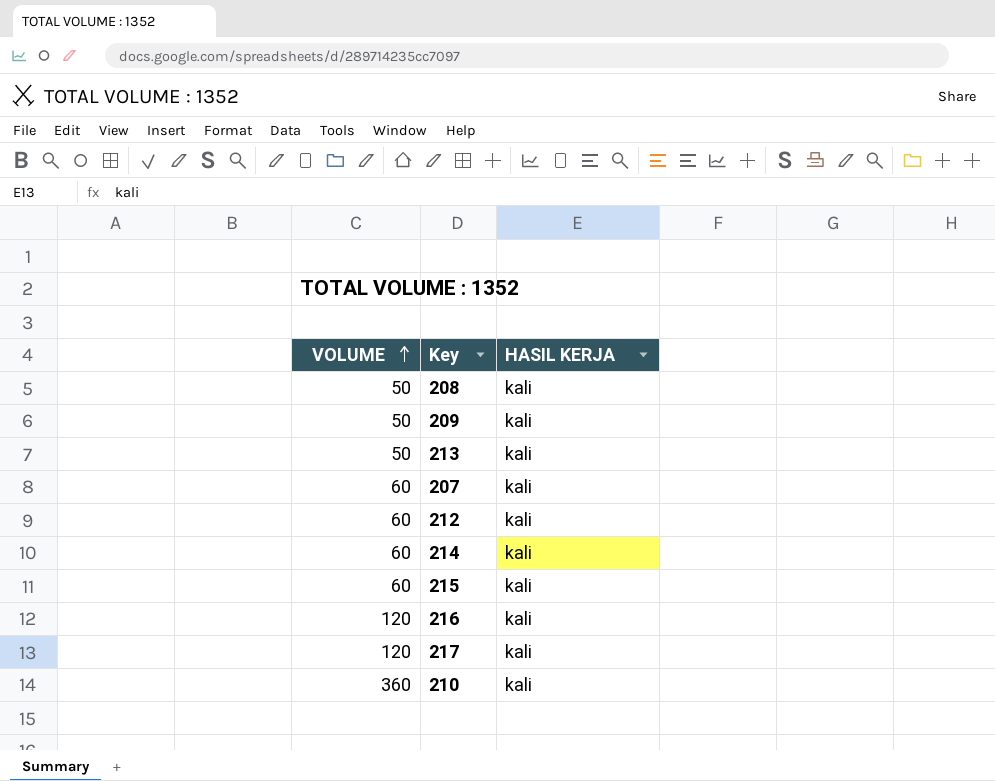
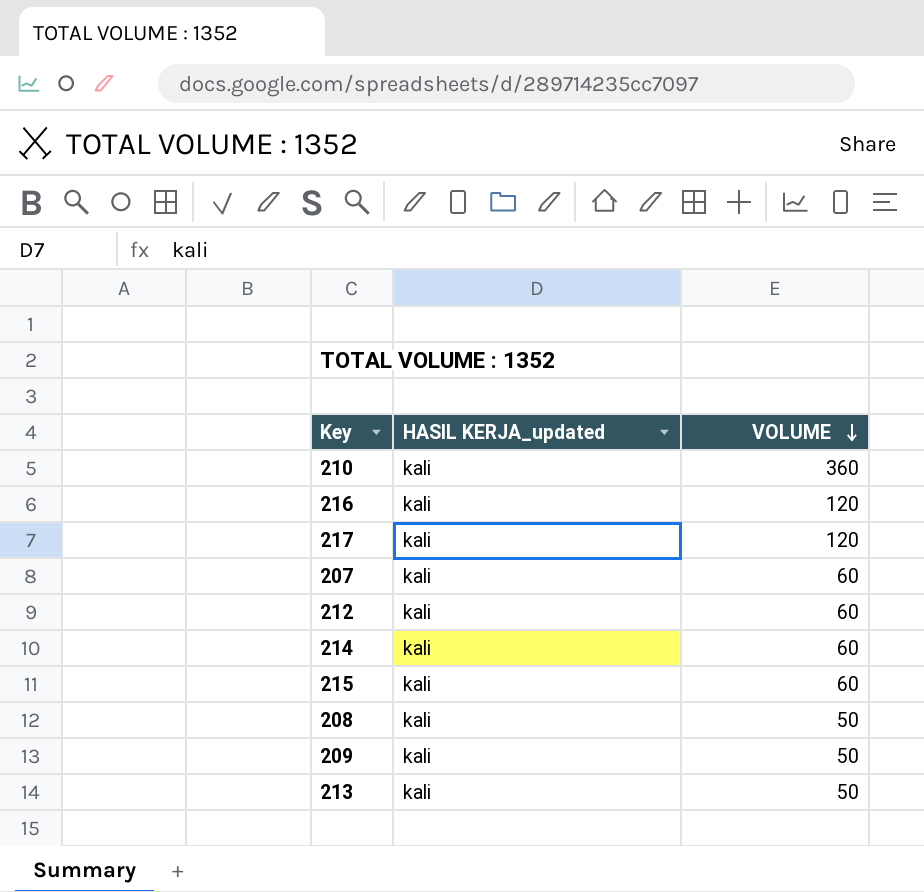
row order: VOLUME ascending -> VOLUME descending
column name: HASIL KERJA -> HASIL KERJA_updated
column VOLUME | position: 1 -> 3

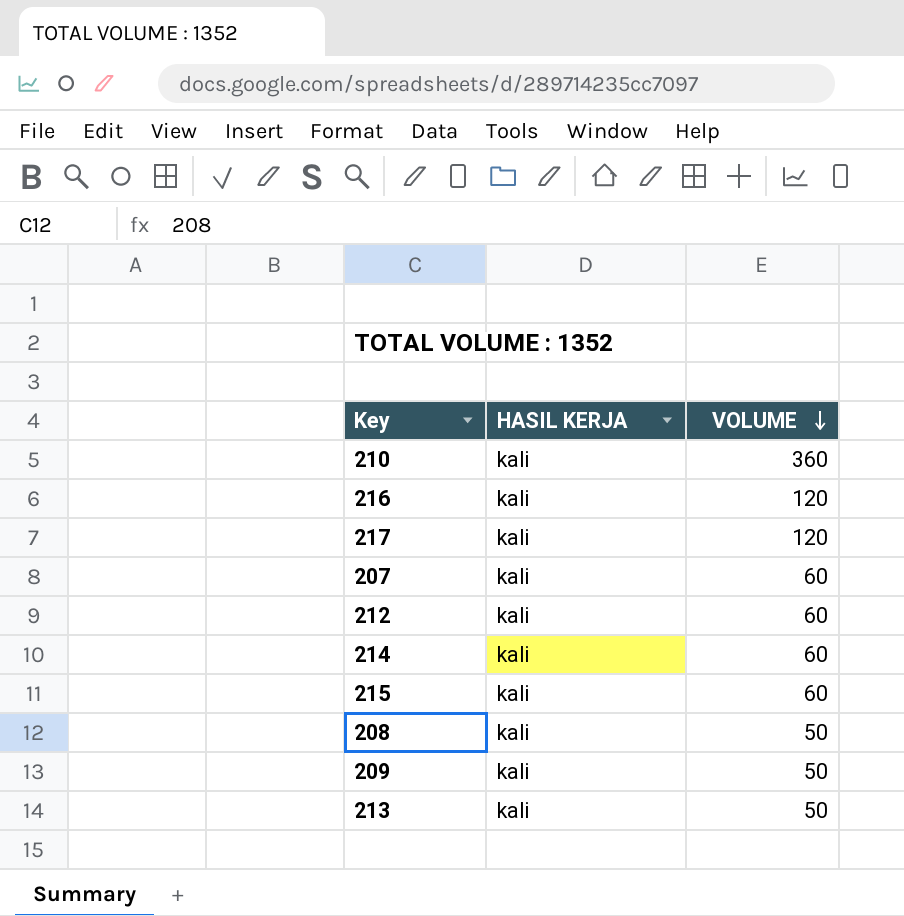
column name: HASIL KERJA_updated -> HASIL KERJA

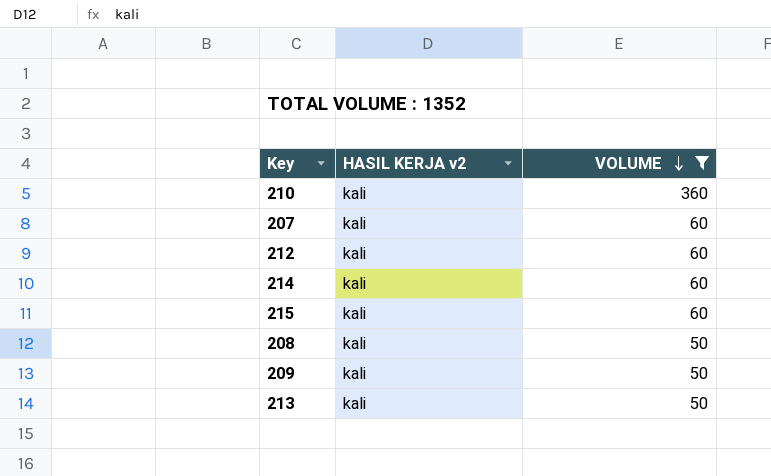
filter: none -> VOLUME != 120
column name: HASIL KERJA -> HASIL KERJA v2

